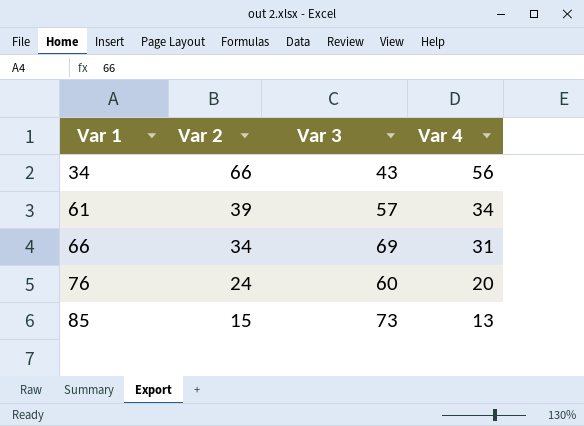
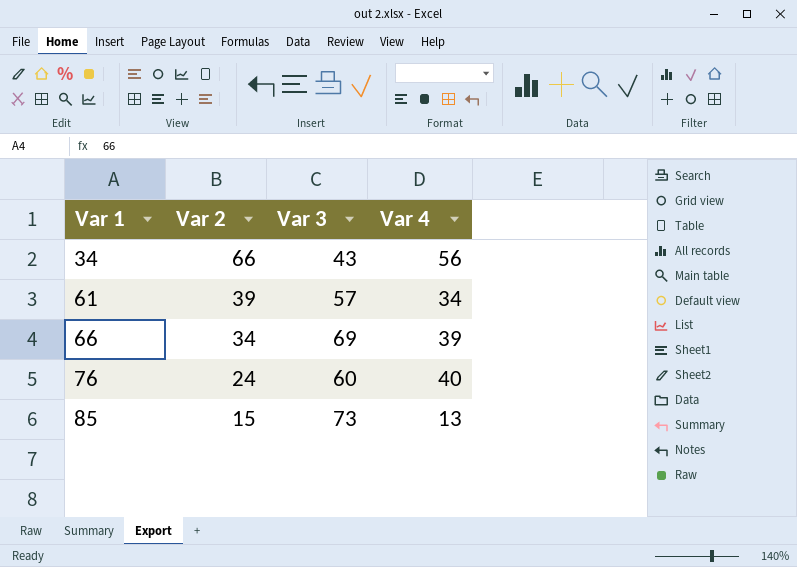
66 | Var 4: 31 -> 39
76 | Var 4: 20 -> 40

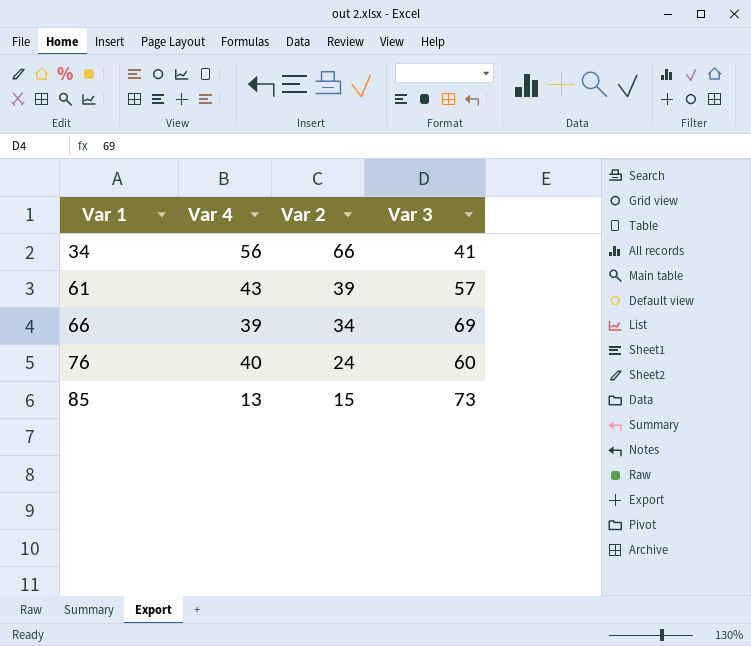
column Var 4 | position: 4 -> 2
34 | Var 3: 43 -> 41
61 | Var 4: 34 -> 43

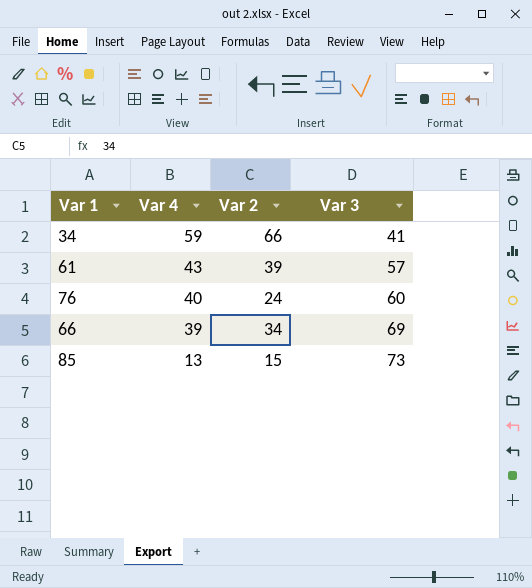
row order: Var 1 ascending -> Var 4 descending
34 | Var 4: 56 -> 59

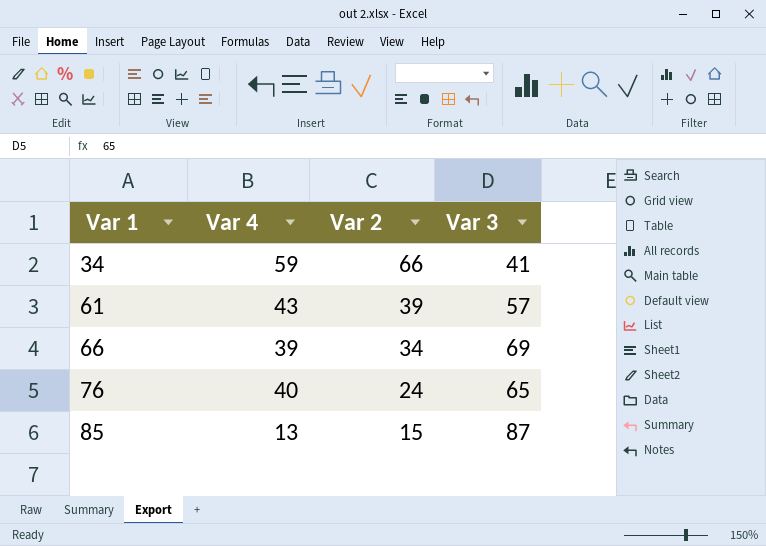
row order: Var 4 descending -> Var 1 ascending
76 | Var 3: 60 -> 65
85 | Var 3: 73 -> 87

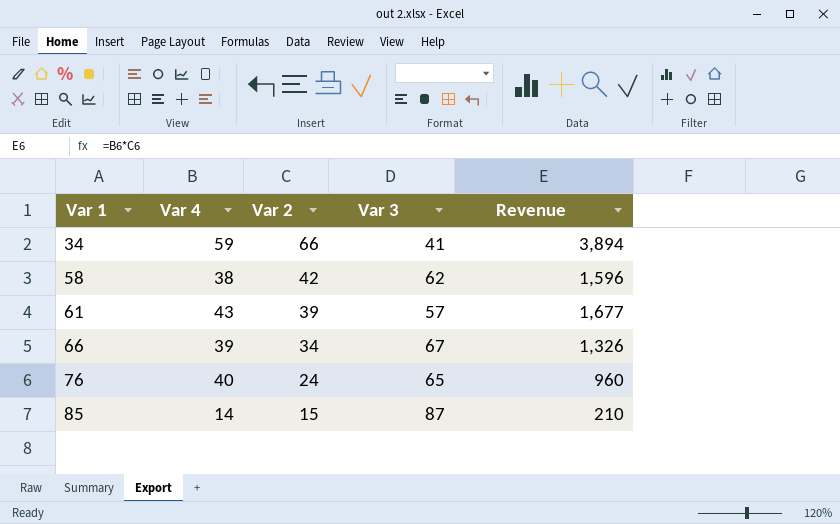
column Revenue | formula: none -> [Var 4] * [Var 2]
row 58: none -> 38 | 42 | 62 | 1,596
66 | Var 3: 69 -> 67
85 | Var 4: 13 -> 14

